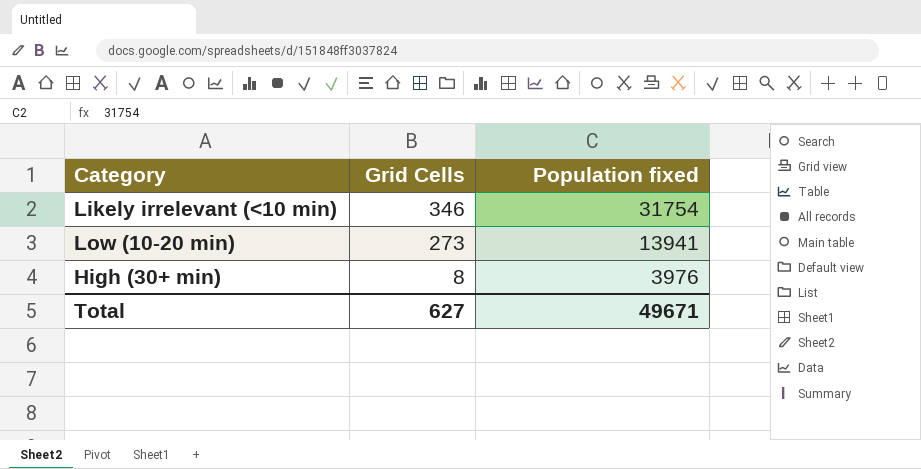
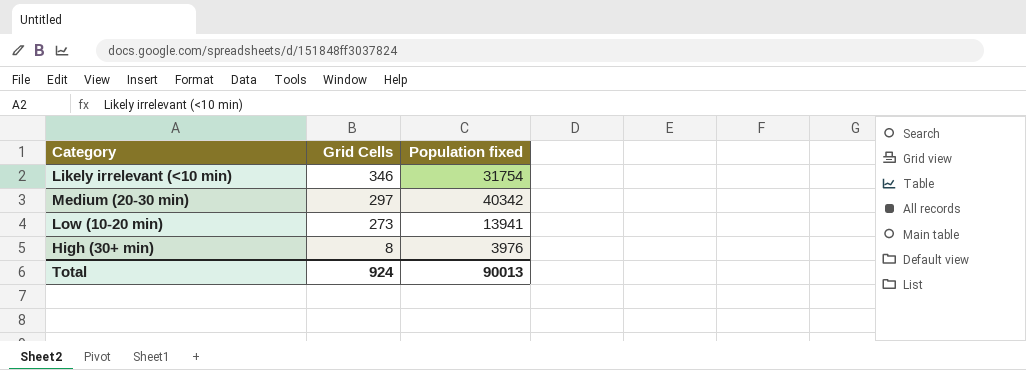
row Medium (20-30 min): none -> 297 | 40342
Total | Grid Cells: 627 -> 924
Total | Population fixed: 49671 -> 90013

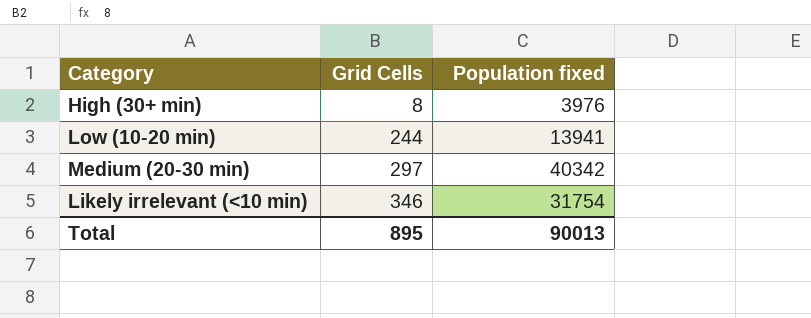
row order: Grid Cells descending -> Grid Cells ascending
Low (10-20 min) | Grid Cells: 273 -> 244
Total | Grid Cells: 924 -> 895

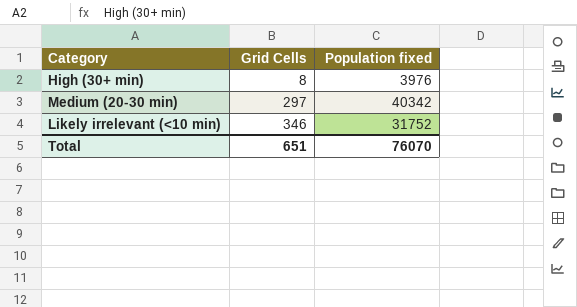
row Low (10-20 min): 244 | 13941 -> none
Likely irrelevant (<10 min) | Population fixed: 31754 -> 31752
Total | Grid Cells: 895 -> 651
Total | Population fixed: 90013 -> 76070

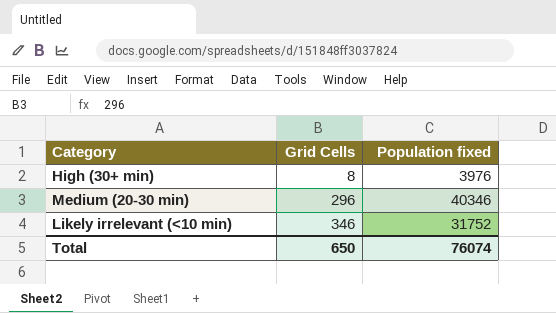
Medium (20-30 min) | Grid Cells: 297 -> 296
Medium (20-30 min) | Population fixed: 40342 -> 40346
Total | Grid Cells: 651 -> 650
Total | Population fixed: 76070 -> 76074

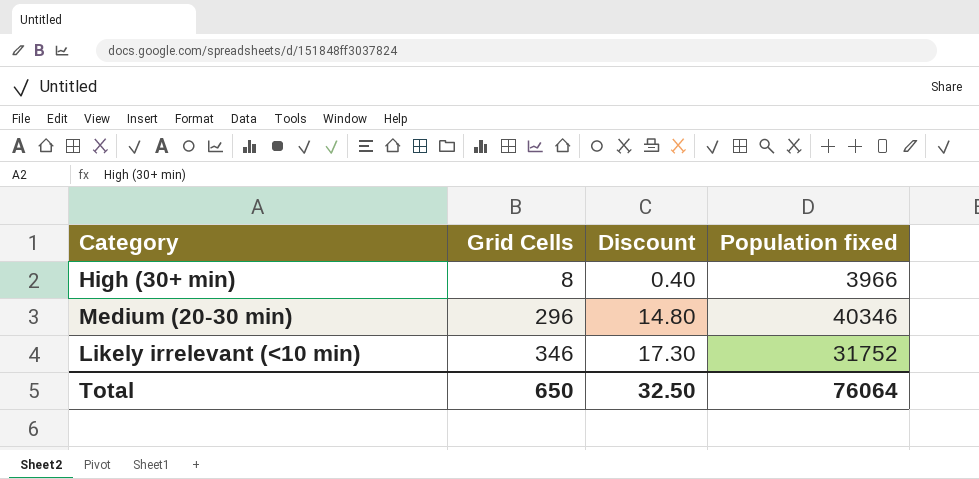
column Discount | formula: none -> [Grid Cells] * 0.05
High (30+ min) | Population fixed: 3976 -> 3966
Total | Population fixed: 76074 -> 76064

